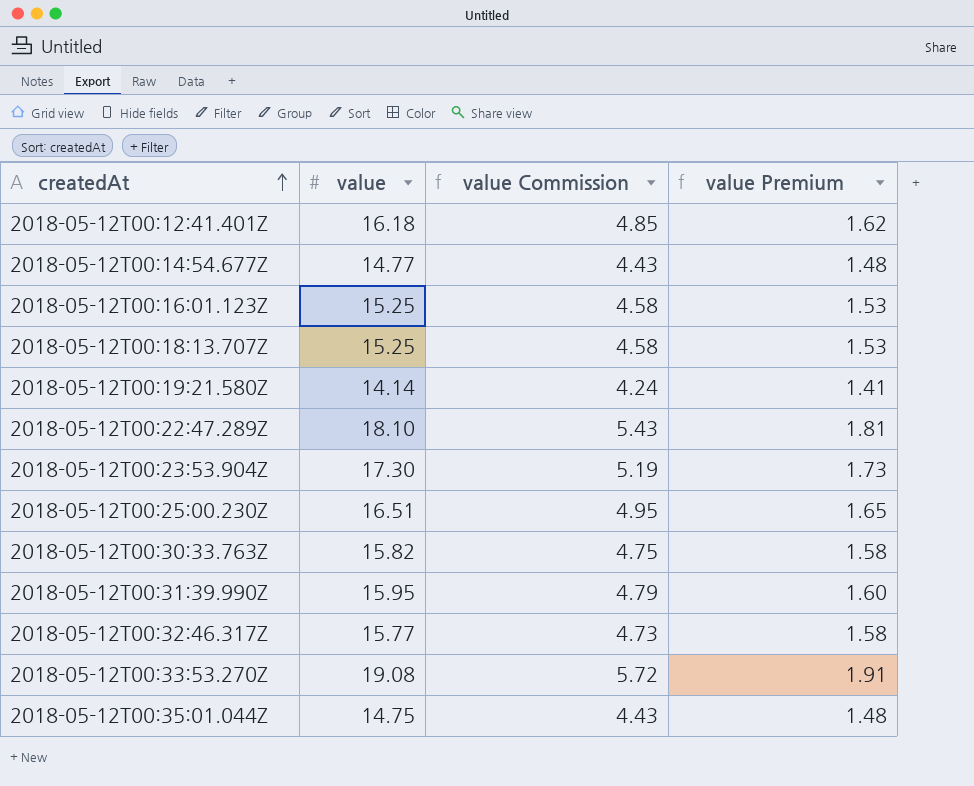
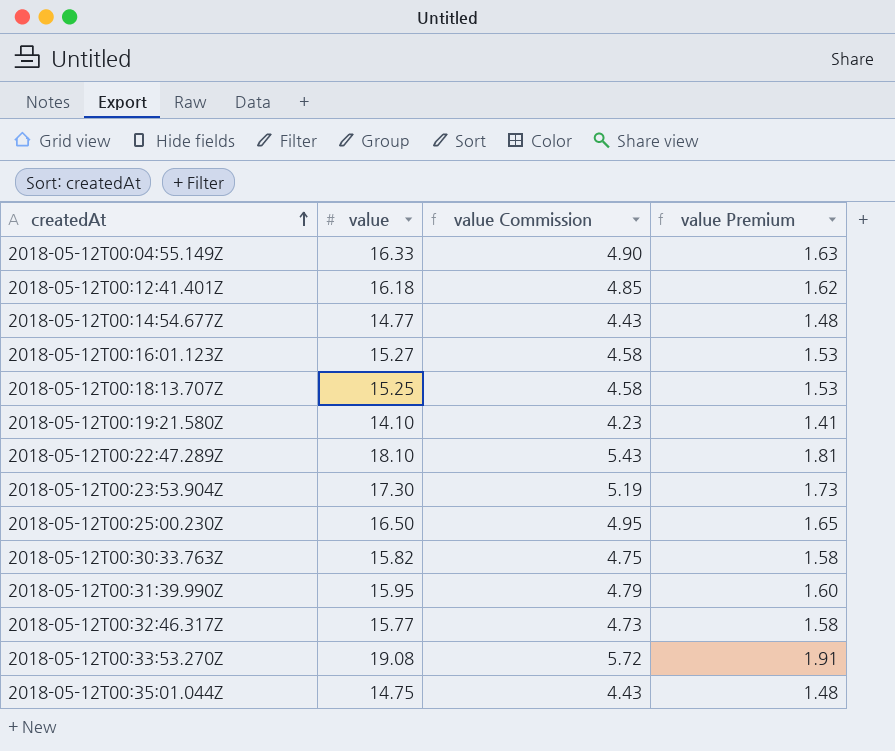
row 2018-05-12T00:04:55.149Z: none -> 16.33 | 4.90 | 1.63
2018-05-12T00:16:01.123Z | value: 15.25 -> 15.27
2018-05-12T00:19:21.580Z | value: 14.14 -> 14.10
2018-05-12T00:19:21.580Z | value Commission: 4.24 -> 4.23
2018-05-12T00:25:00.230Z | value: 16.51 -> 16.50

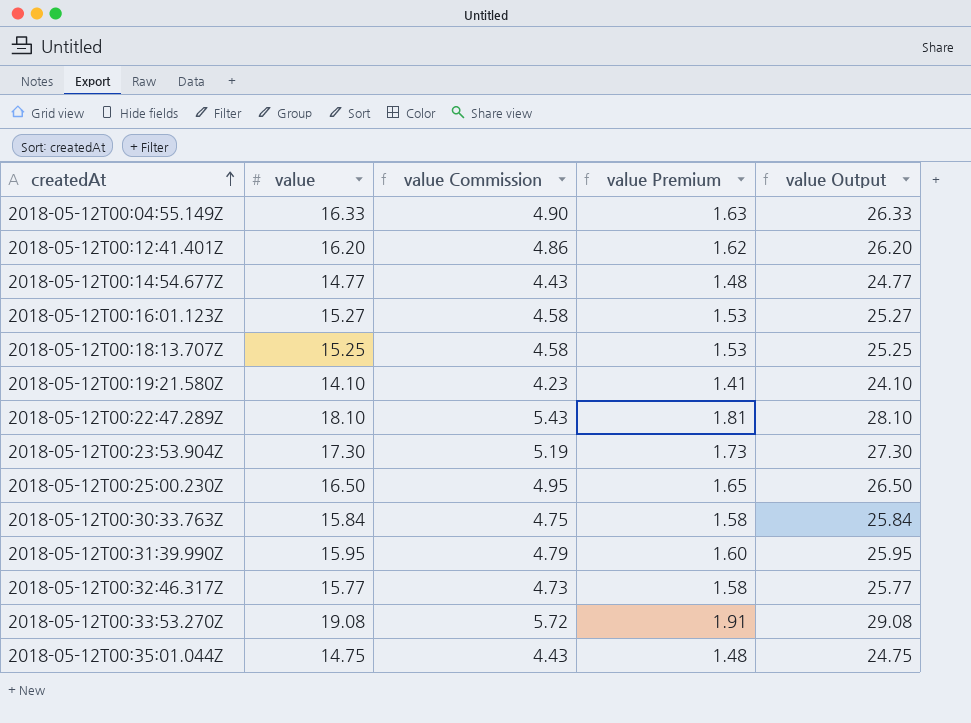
column value Output | formula: none -> [value] + 10
2018-05-12T00:12:41.401Z | value: 16.18 -> 16.20
2018-05-12T00:12:41.401Z | value Commission: 4.85 -> 4.86
2018-05-12T00:30:33.763Z | value: 15.82 -> 15.84

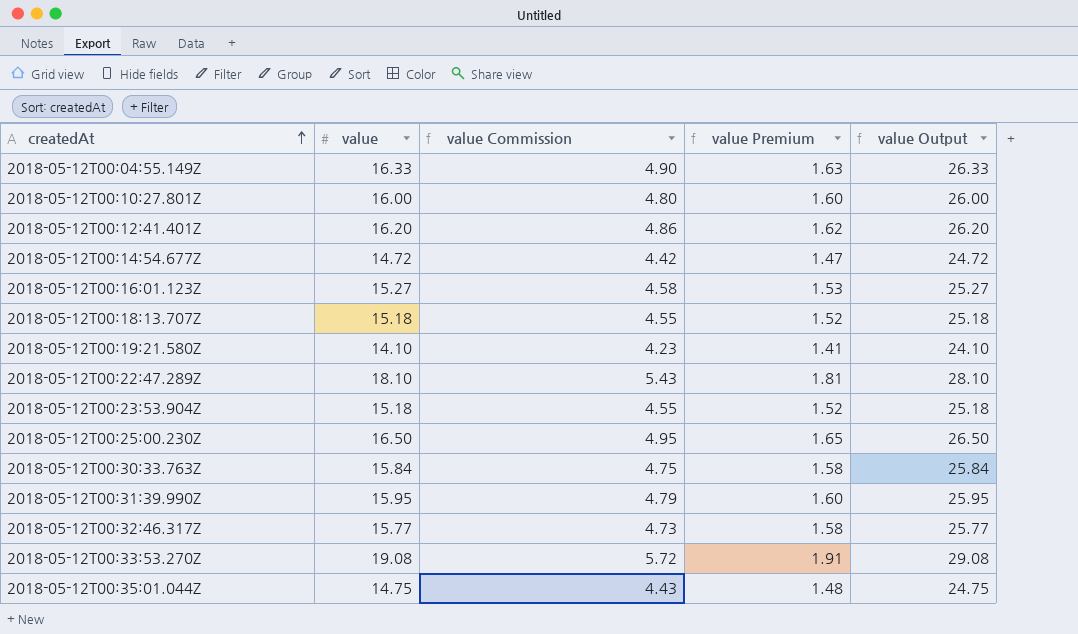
row 2018-05-12T00:10:27.801Z: none -> 16.00 | 4.80 | 1.60 | 26.00
2018-05-12T00:14:54.677Z | value: 14.77 -> 14.72
2018-05-12T00:14:54.677Z | value Commission: 4.43 -> 4.42
2018-05-12T00:14:54.677Z | value Premium: 1.48 -> 1.47
2018-05-12T00:14:54.677Z | value Output: 24.77 -> 24.72
2018-05-12T00:18:13.707Z | value: 15.25 -> 15.18
2018-05-12T00:18:13.707Z | value Commission: 4.58 -> 4.55
2018-05-12T00:18:13.707Z | value Premium: 1.53 -> 1.52
2018-05-12T00:18:13.707Z | value Output: 25.25 -> 25.18
2018-05-12T00:23:53.904Z | value: 17.30 -> 15.18
2018-05-12T00:23:53.904Z | value Commission: 5.19 -> 4.55
2018-05-12T00:23:53.904Z | value Premium: 1.73 -> 1.52
2018-05-12T00:23:53.904Z | value Output: 27.30 -> 25.18

